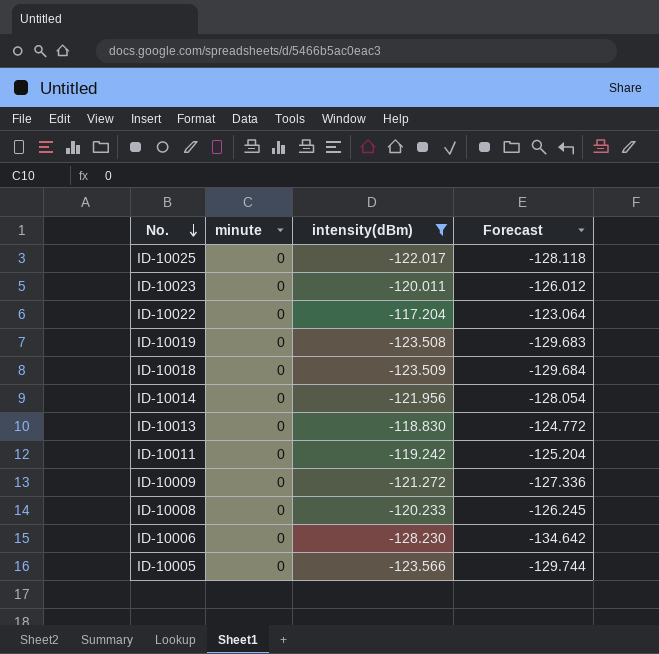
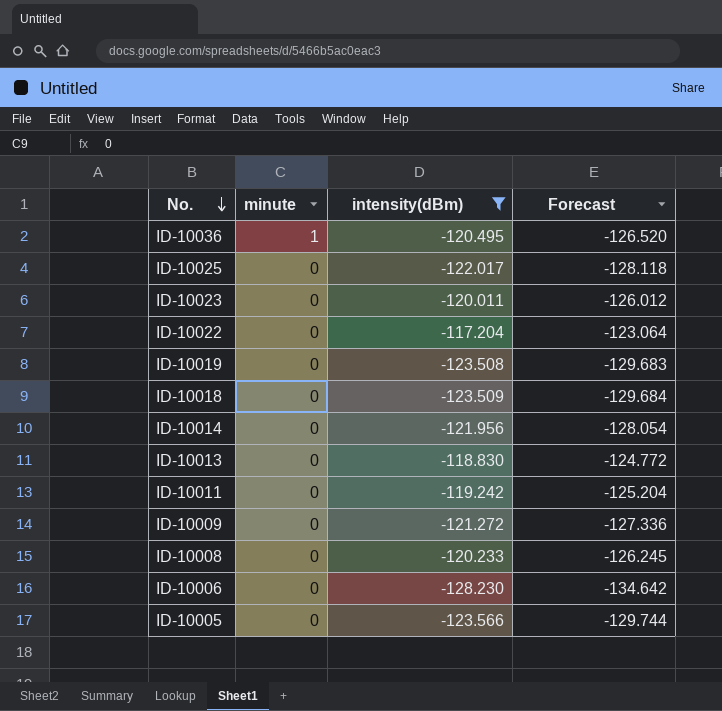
row ID-10036: none -> 1 | -120.495 | -126.520

